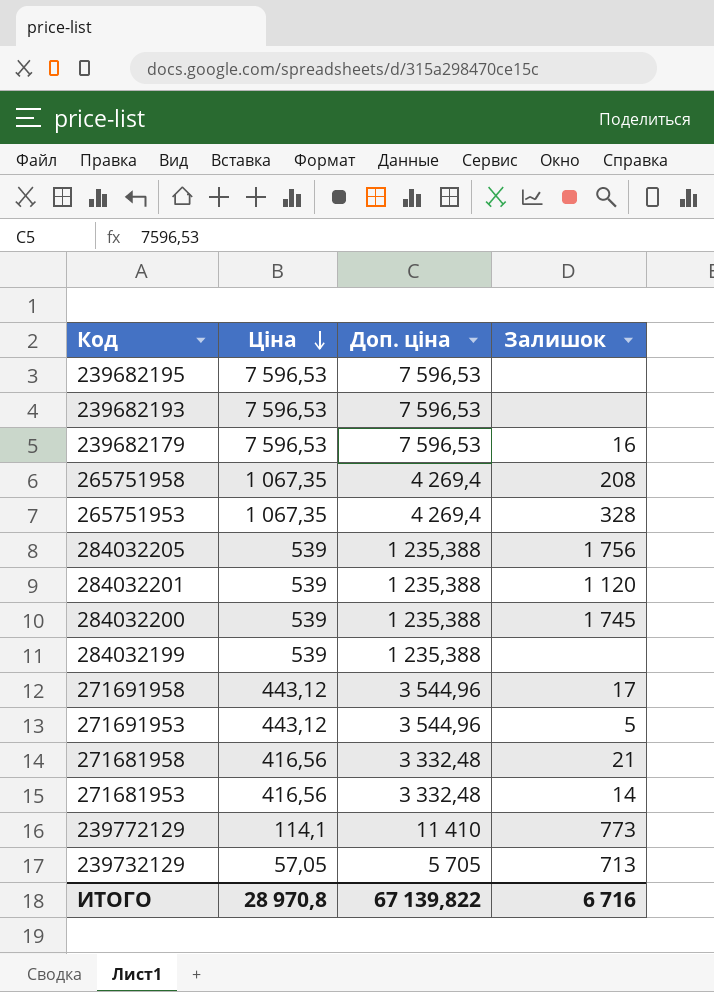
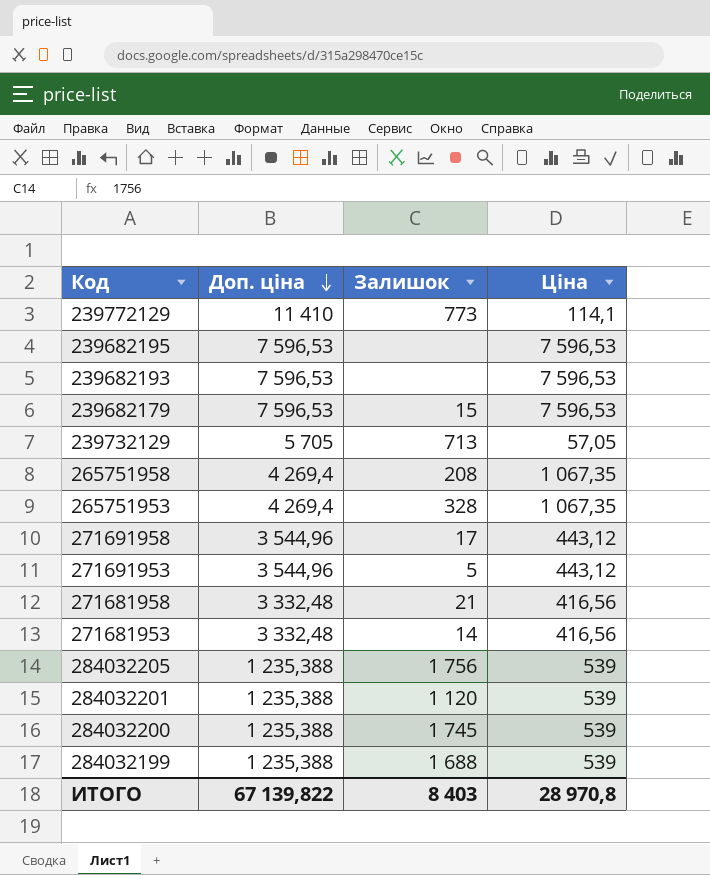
row order: Ціна descending -> Доп. ціна descending
column Ціна | position: 2 -> 4
239682179 | Залишок: 16 -> 15
284032199 | Залишок: none -> 1 688
ИТОГО | Залишок: 6 716 -> 8 403

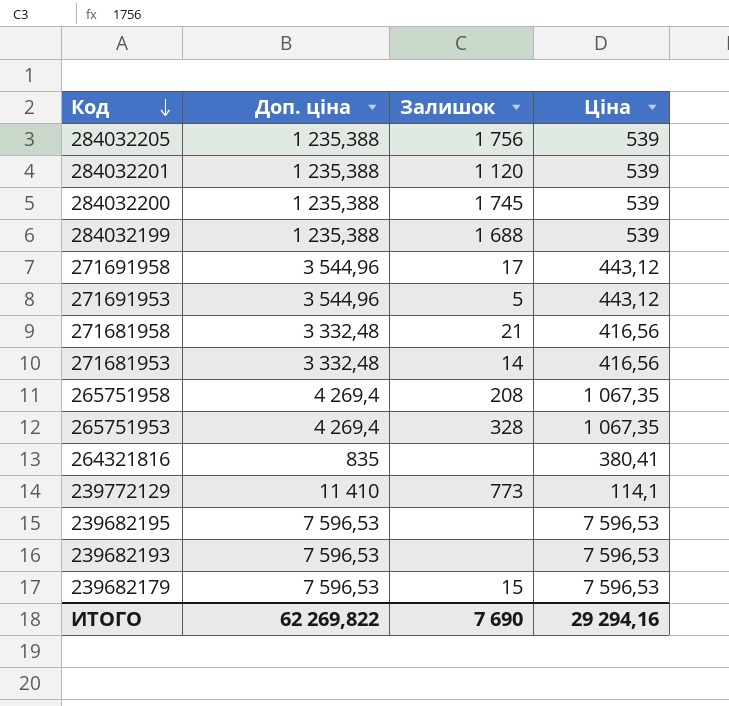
row order: Доп. ціна descending -> Код descending
row 239732129: 5 705 | 713 | 57,05 -> none
row 264321816: none -> 835 | none | 380,41
ИТОГО | Доп. ціна: 67 139,822 -> 62 269,822
ИТОГО | Залишок: 8 403 -> 7 690
ИТОГО | Ціна: 28 970,8 -> 29 294,16

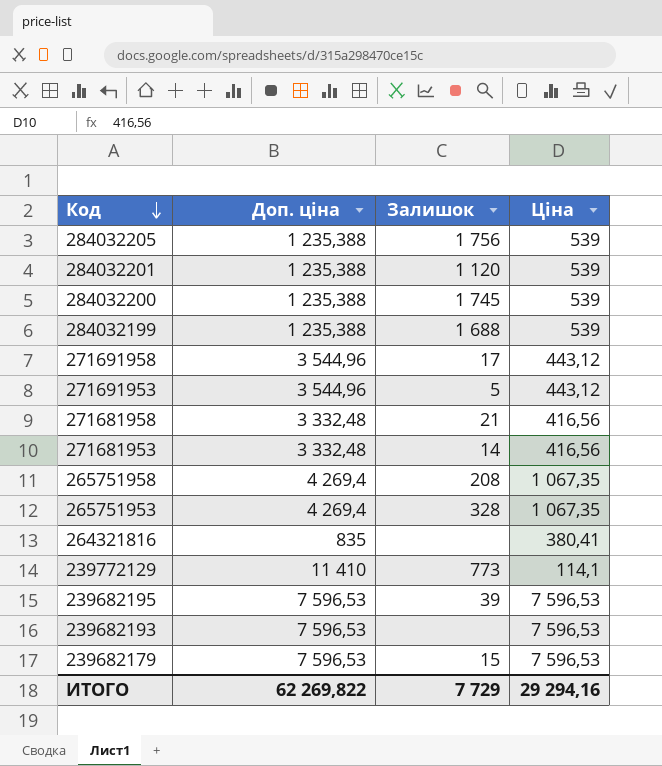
239682195 | Залишок: none -> 39
ИТОГО | Залишок: 7 690 -> 7 729

